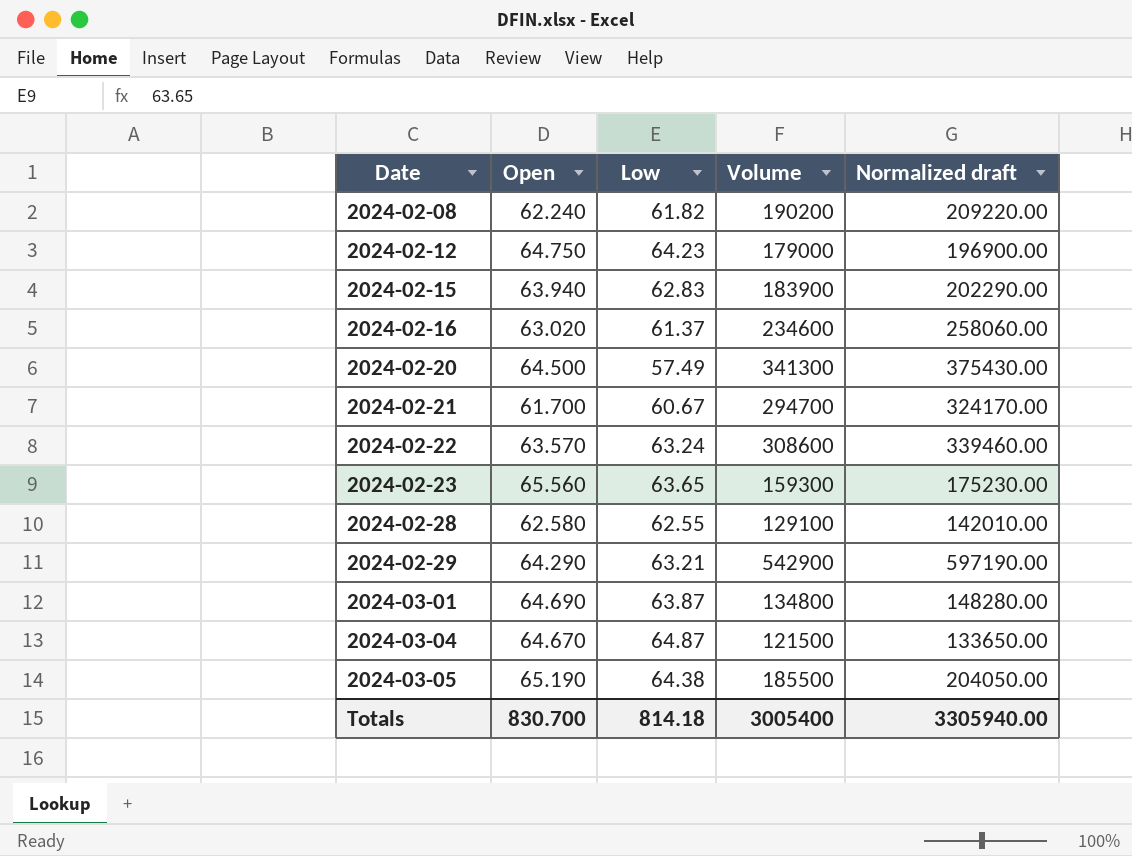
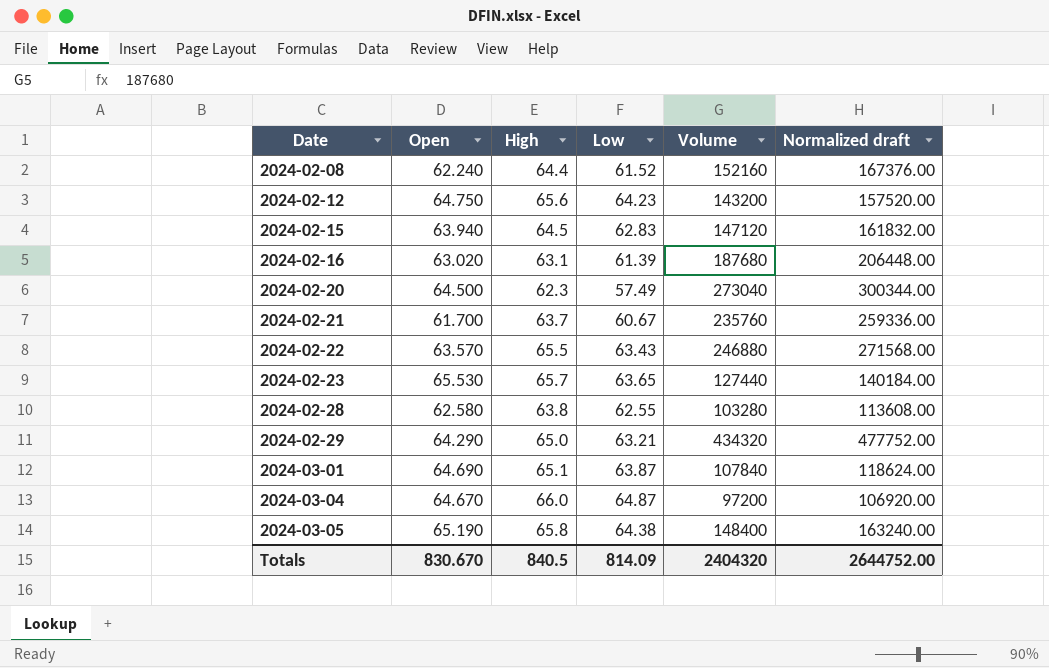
column High | position: none -> 3
2024-02-08 | Low: 61.82 -> 61.52
2024-02-08 | Volume: 190200 -> 152160
2024-02-08 | Normalized draft: 209220.00 -> 167376.00
2024-02-12 | Volume: 179000 -> 143200
2024-02-12 | Normalized draft: 196900.00 -> 157520.00
2024-02-15 | Volume: 183900 -> 147120
2024-02-15 | Normalized draft: 202290.00 -> 161832.00
2024-02-16 | Low: 61.37 -> 61.39
2024-02-16 | Volume: 234600 -> 187680
2024-02-16 | Normalized draft: 258060.00 -> 206448.00
2024-02-20 | Volume: 341300 -> 273040
2024-02-20 | Normalized draft: 375430.00 -> 300344.00
2024-02-21 | Volume: 294700 -> 235760
2024-02-21 | Normalized draft: 324170.00 -> 259336.00
2024-02-22 | Low: 63.24 -> 63.43
2024-02-22 | Volume: 308600 -> 246880
2024-02-22 | Normalized draft: 339460.00 -> 271568.00
2024-02-23 | Open: 65.560 -> 65.530
2024-02-23 | Volume: 159300 -> 127440
2024-02-23 | Normalized draft: 175230.00 -> 140184.00
2024-02-28 | Volume: 129100 -> 103280
2024-02-28 | Normalized draft: 142010.00 -> 113608.00
2024-02-29 | Volume: 542900 -> 434320
2024-02-29 | Normalized draft: 597190.00 -> 477752.00
2024-03-01 | Volume: 134800 -> 107840
2024-03-01 | Normalized draft: 148280.00 -> 118624.00
2024-03-04 | Volume: 121500 -> 97200
2024-03-04 | Normalized draft: 133650.00 -> 106920.00
2024-03-05 | Volume: 185500 -> 148400
2024-03-05 | Normalized draft: 204050.00 -> 163240.00
Totals | Open: 830.700 -> 830.670
Totals | Low: 814.18 -> 814.09
Totals | Volume: 3005400 -> 2404320
Totals | Normalized draft: 3305940.00 -> 2644752.00

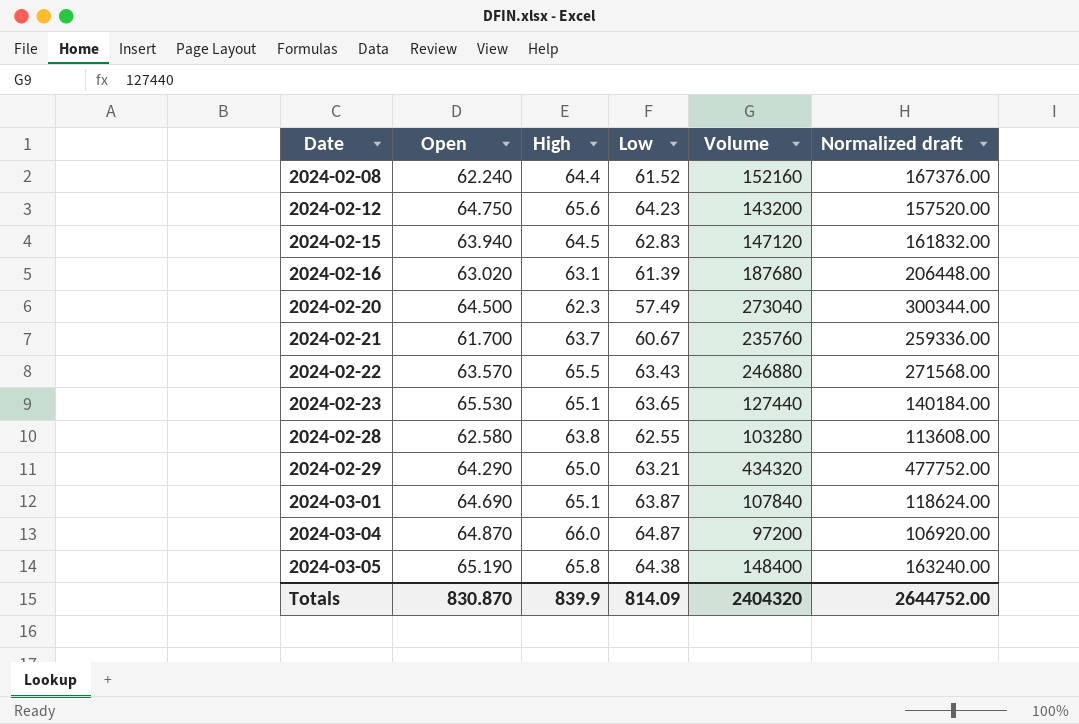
2024-02-23 | High: 65.7 -> 65.1
2024-03-04 | Open: 64.670 -> 64.870
Totals | Open: 830.670 -> 830.870
Totals | High: 840.5 -> 839.9

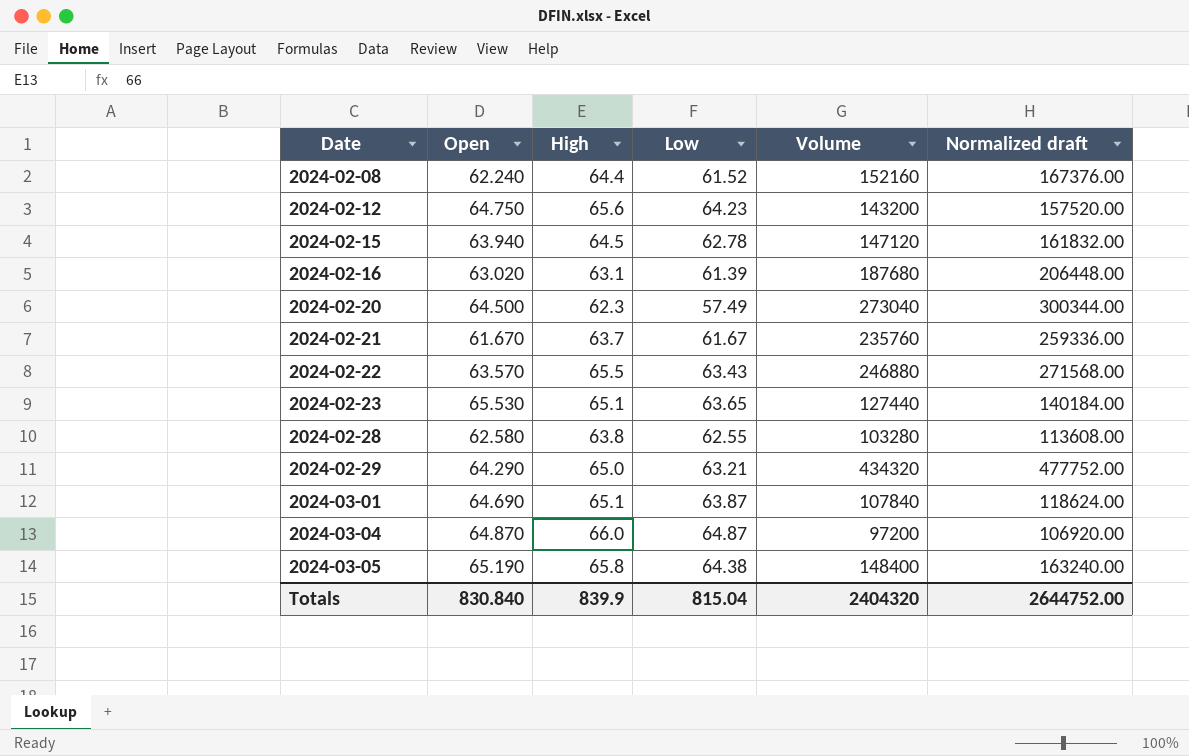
2024-02-15 | Low: 62.83 -> 62.78
2024-02-21 | Open: 61.700 -> 61.670
2024-02-21 | Low: 60.67 -> 61.67
Totals | Open: 830.870 -> 830.840
Totals | Low: 814.09 -> 815.04

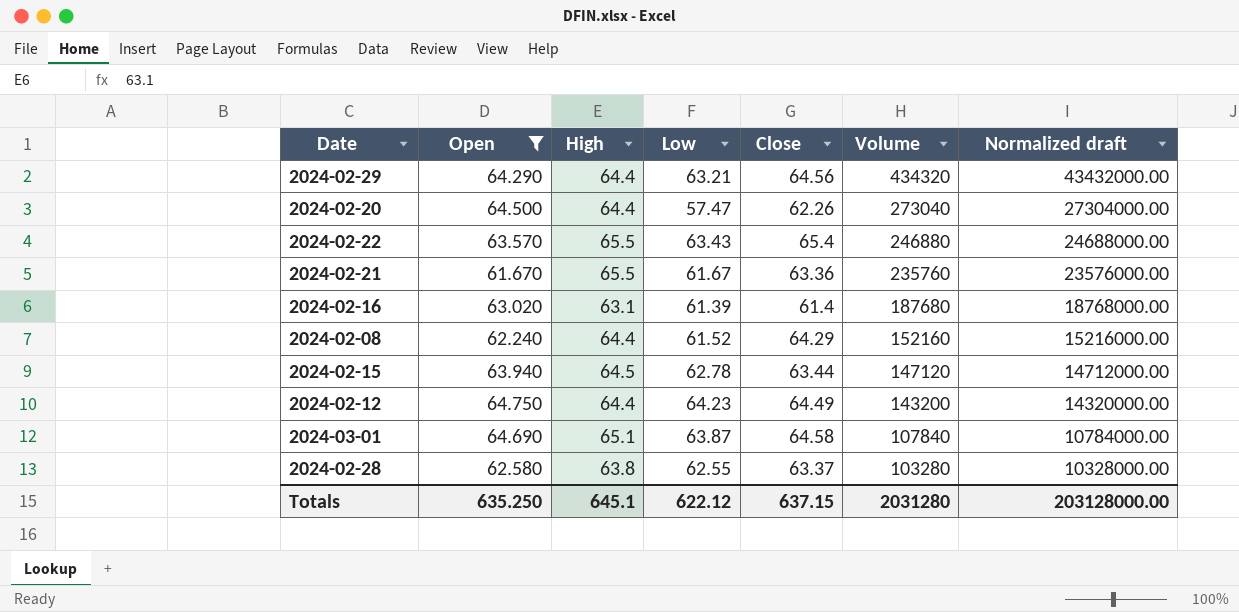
filter: none -> Open <= 64.750
row order: Date ascending -> Volume descending
column Close | position: none -> 5
column Normalized draft | formula: [Volume] * 1.1 -> [Volume] * 100
2024-02-29 | High: 65.0 -> 64.4
2024-02-20 | High: 62.3 -> 64.4
2024-02-20 | Low: 57.49 -> 57.47
2024-02-21 | High: 63.7 -> 65.5
2024-02-12 | High: 65.6 -> 64.4
Totals | Open: 830.840 -> 635.250
Totals | High: 839.9 -> 645.1
Totals | Low: 815.04 -> 622.12
Totals | Volume: 2404320 -> 2031280
Totals | Normalized draft: 2644752.00 -> 203128000.00

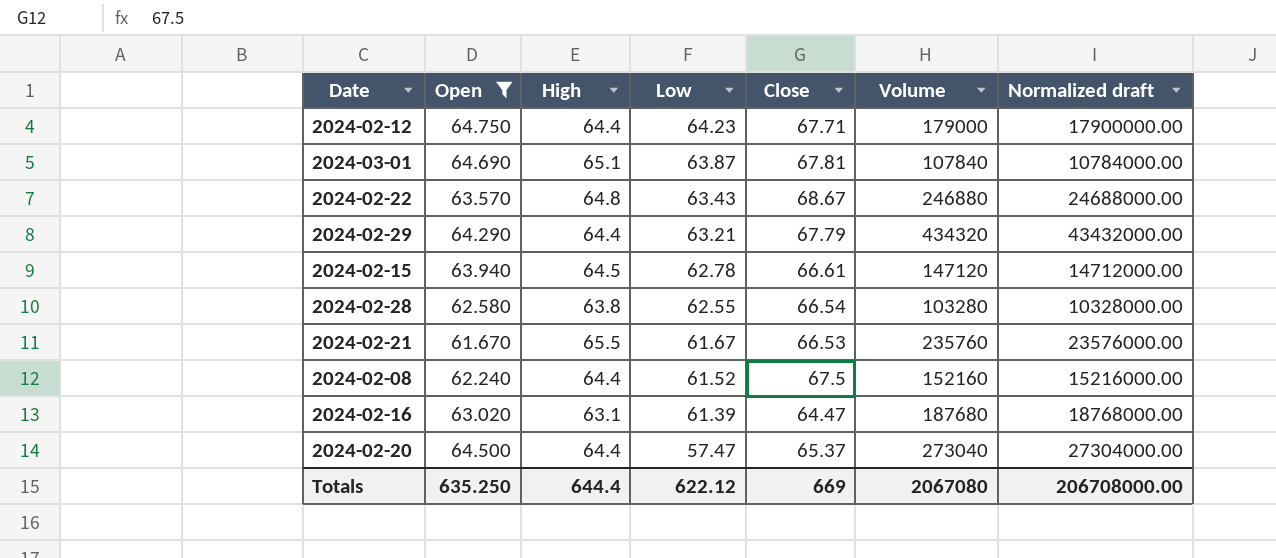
row order: Volume descending -> Low descending
2024-02-12 | Close: 64.49 -> 67.71
2024-02-12 | Volume: 143200 -> 179000
2024-02-12 | Normalized draft: 14320000.00 -> 17900000.00
2024-03-01 | Close: 64.58 -> 67.81
2024-02-22 | High: 65.5 -> 64.8
2024-02-22 | Close: 65.4 -> 68.67
2024-02-29 | Close: 64.56 -> 67.79
2024-02-15 | Close: 63.44 -> 66.61
2024-02-28 | Close: 63.37 -> 66.54
2024-02-21 | Close: 63.36 -> 66.53
2024-02-08 | Close: 64.29 -> 67.5
2024-02-16 | Close: 61.4 -> 64.47
2024-02-20 | Close: 62.26 -> 65.37
Totals | High: 645.1 -> 644.4
Totals | Close: 637.15 -> 669
Totals | Volume: 2031280 -> 2067080
Totals | Normalized draft: 203128000.00 -> 206708000.00

